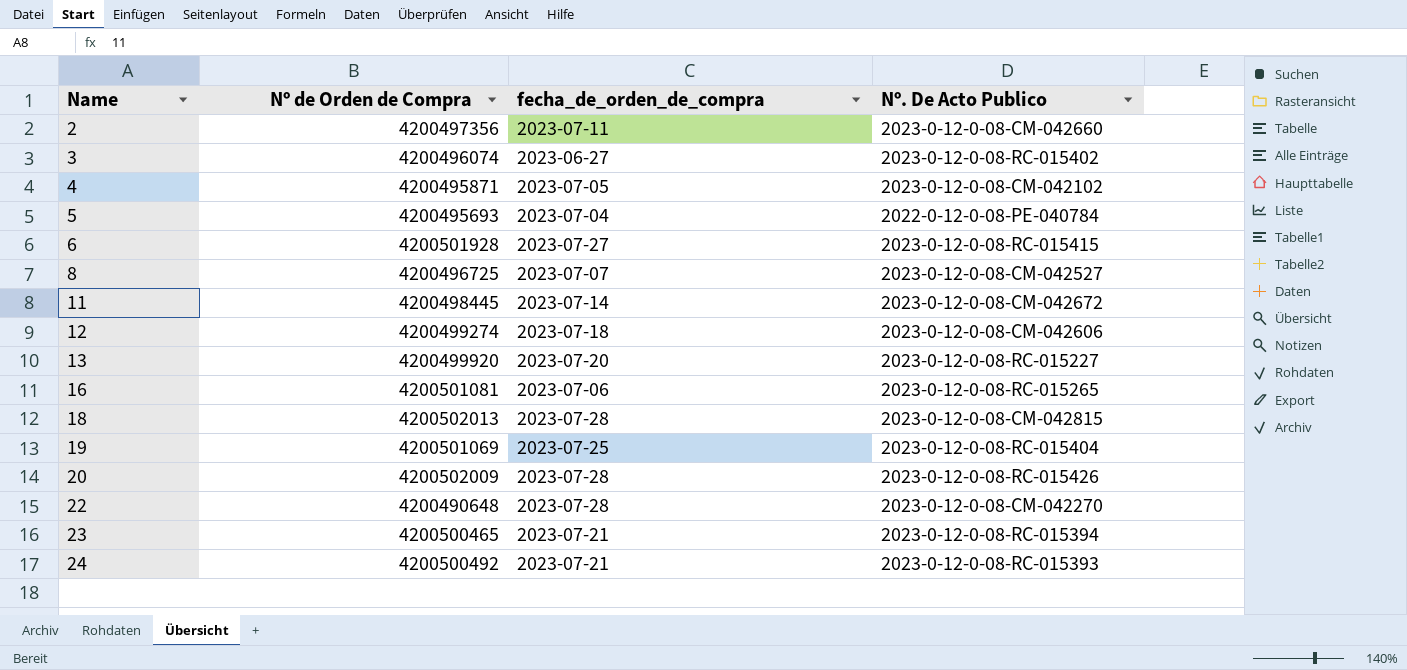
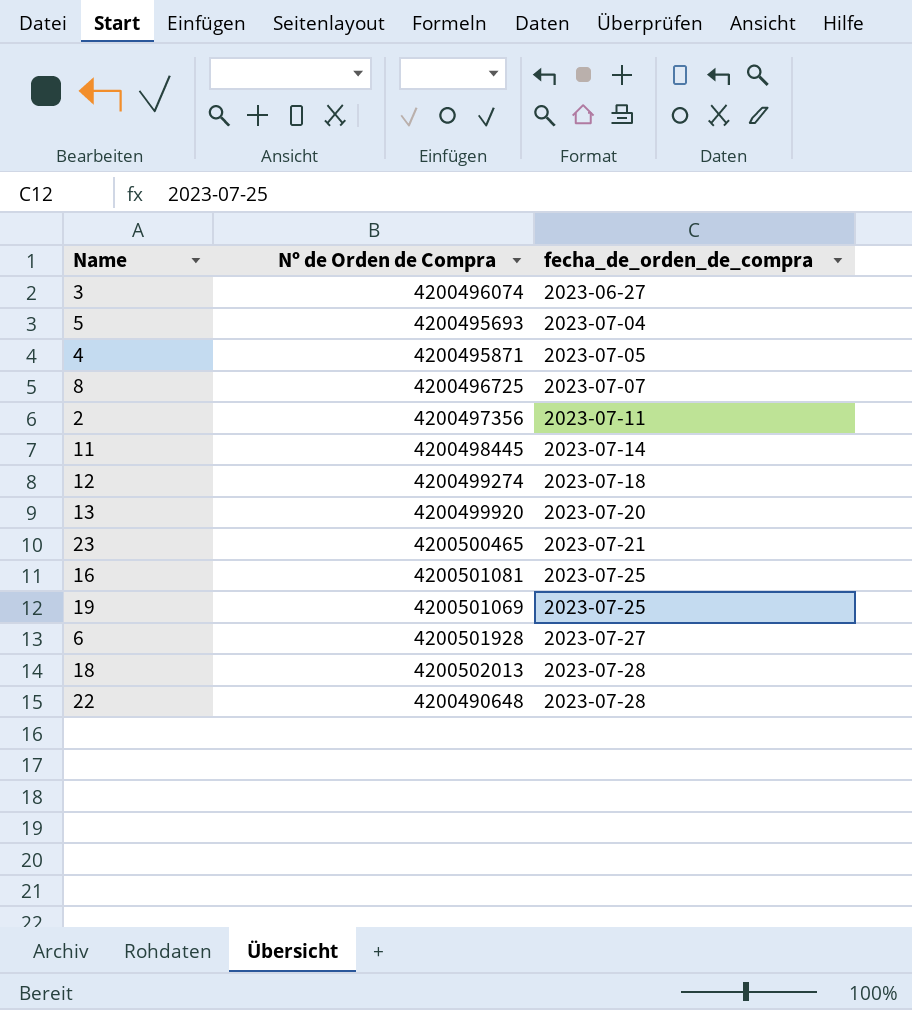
row order: Name ascending -> fecha_de_orden_de_compra ascending
column Nº. De Acto Publico | position: 4 -> none
row 20: 4200502009 | 2023-07-28 | 2023-0-12-0-08-RC-015426 -> none
row 24: 4200500492 | 2023-07-21 | 2023-0-12-0-08-RC-015393 -> none
16 | fecha_de_orden_de_compra: 2023-07-06 -> 2023-07-25

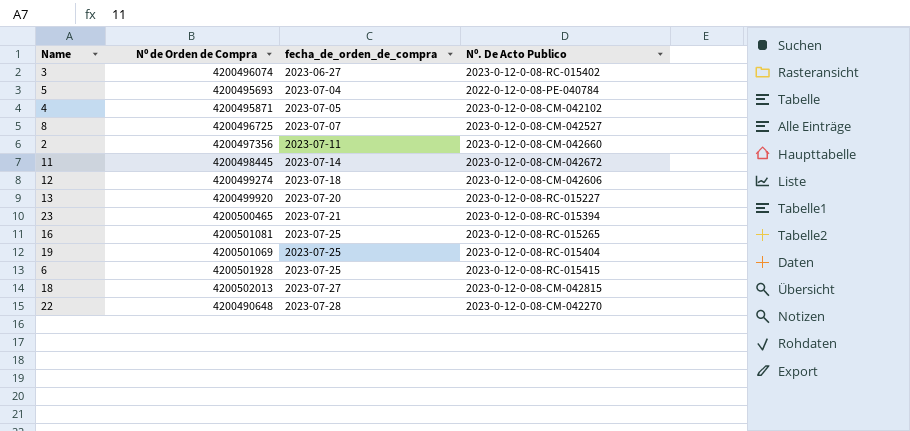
column Nº. De Acto Publico | position: none -> 4
6 | fecha_de_orden_de_compra: 2023-07-27 -> 2023-07-25
18 | fecha_de_orden_de_compra: 2023-07-28 -> 2023-07-27

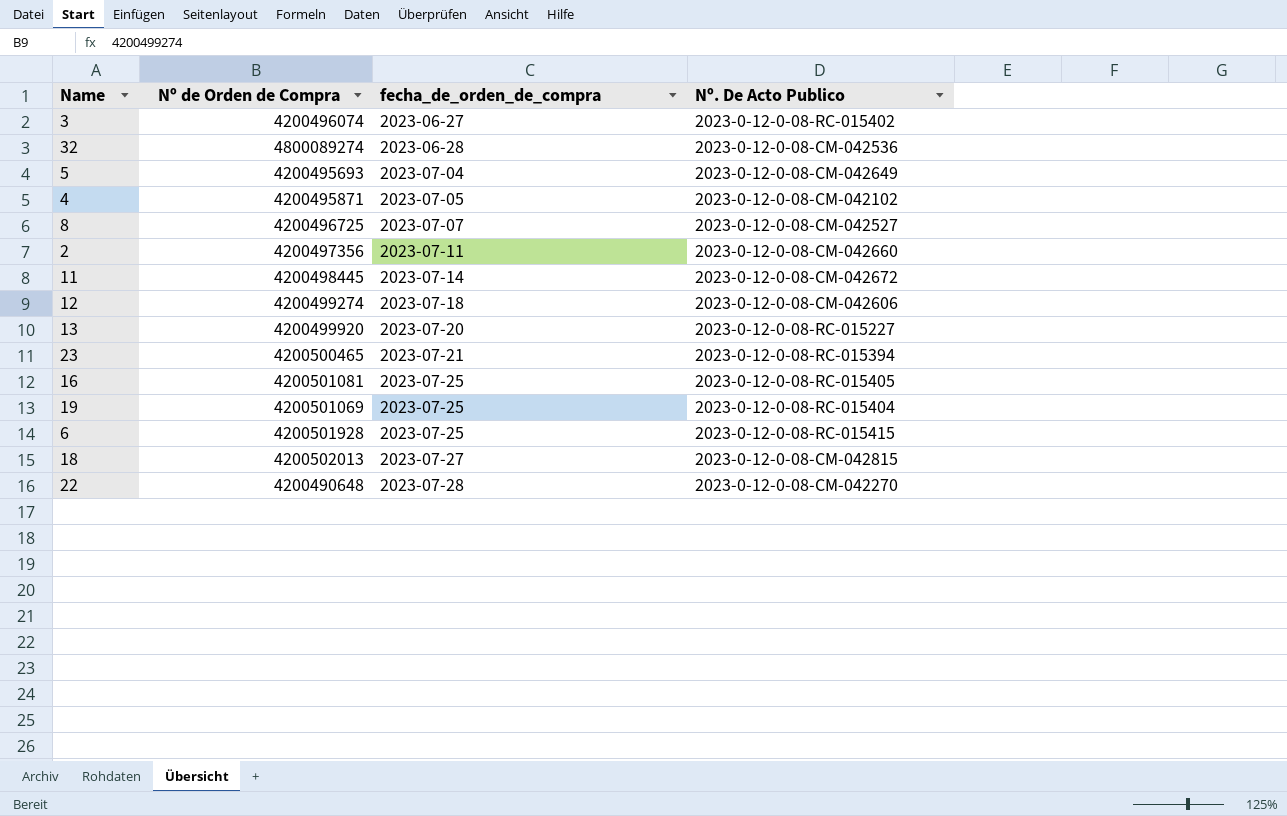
row 32: none -> 4800089274 | 2023-06-28 | 2023-0-12-0-08-CM-042536
5 | Nº. De Acto Publico: 2022-0-12-0-08-PE-040784 -> 2023-0-12-0-08-CM-042649
16 | Nº. De Acto Publico: 2023-0-12-0-08-RC-015265 -> 2023-0-12-0-08-RC-015405

